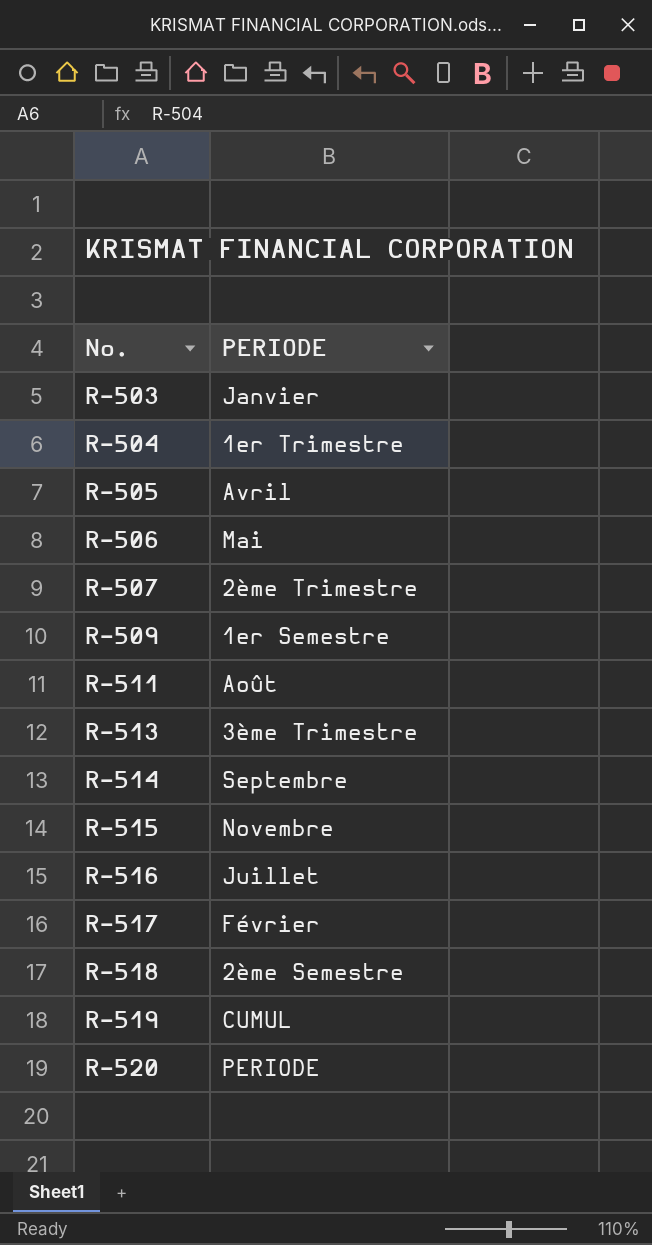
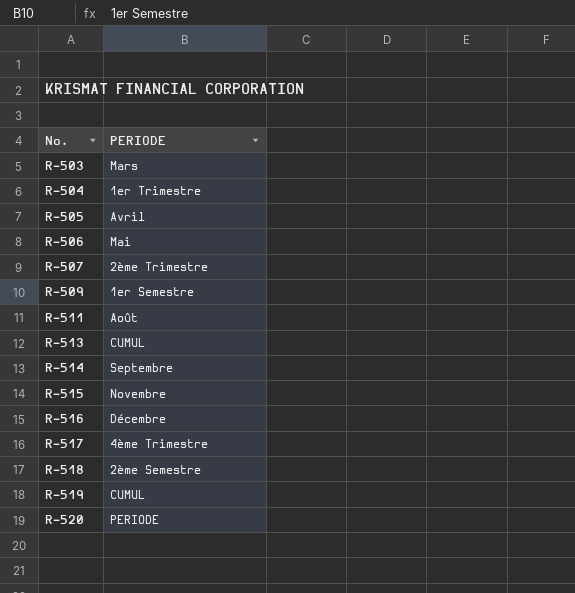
R-503 | PERIODE: Janvier -> Mars
R-513 | PERIODE: 3ème Trimestre -> CUMUL
R-516 | PERIODE: Juillet -> Décembre
R-517 | PERIODE: Février -> 4ème Trimestre

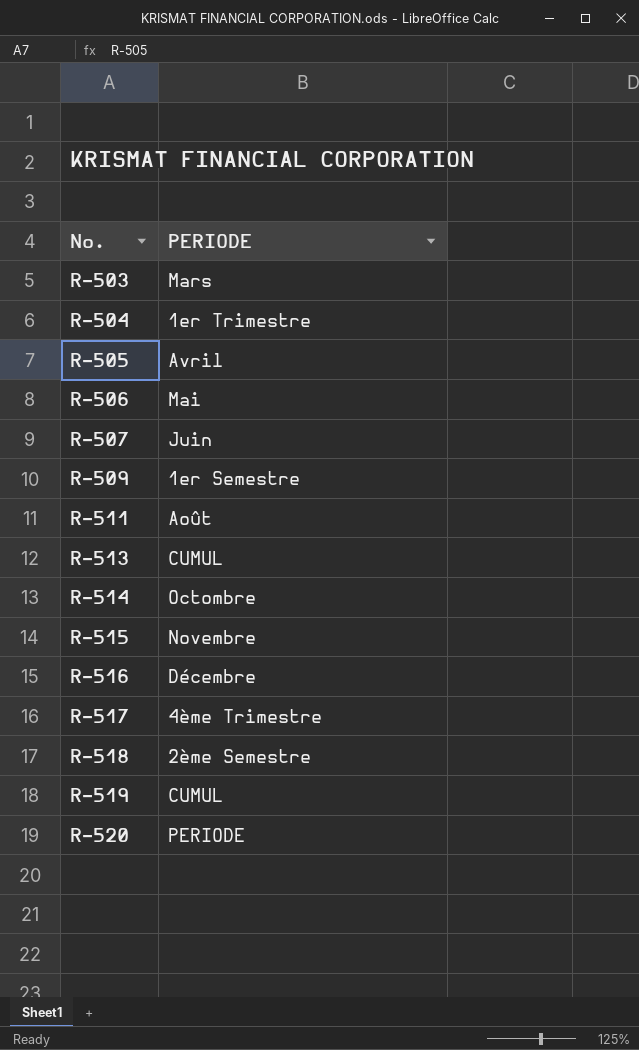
R-507 | PERIODE: 2ème Trimestre -> Juin
R-514 | PERIODE: Septembre -> Octombre

